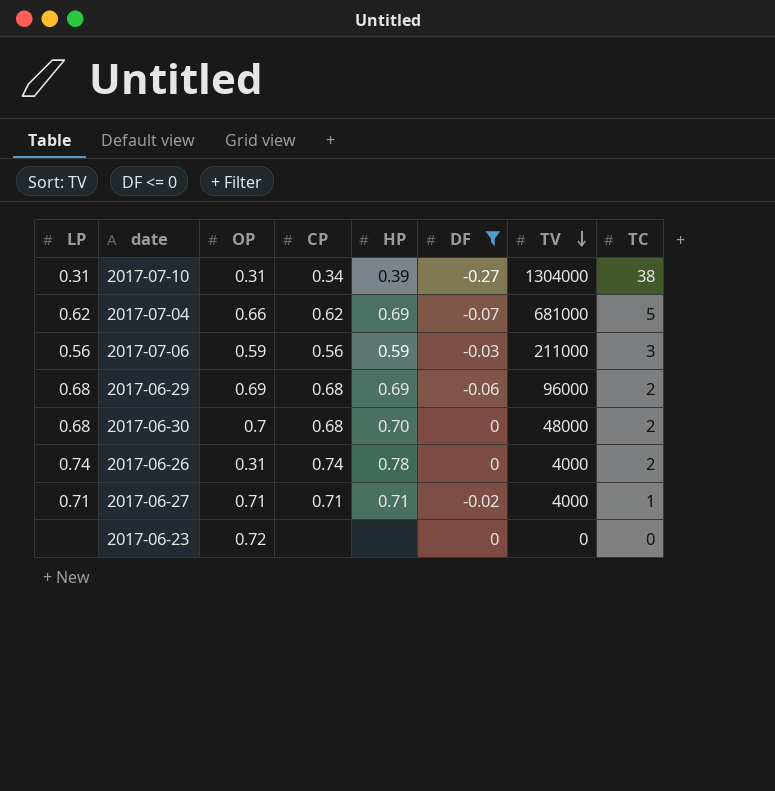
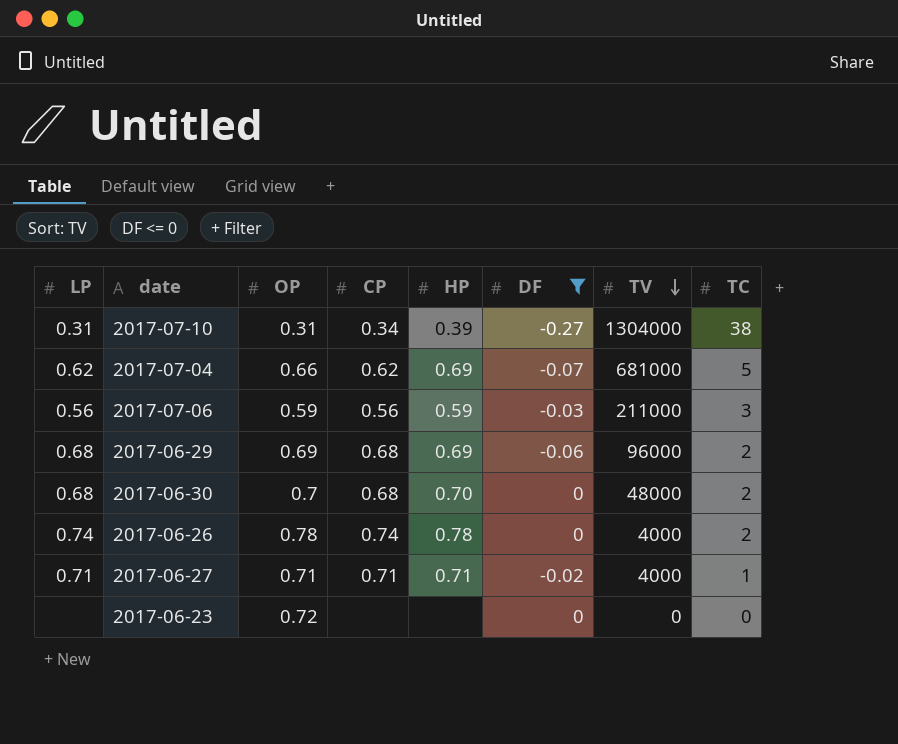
2017-06-26 | OP: 0.31 -> 0.78

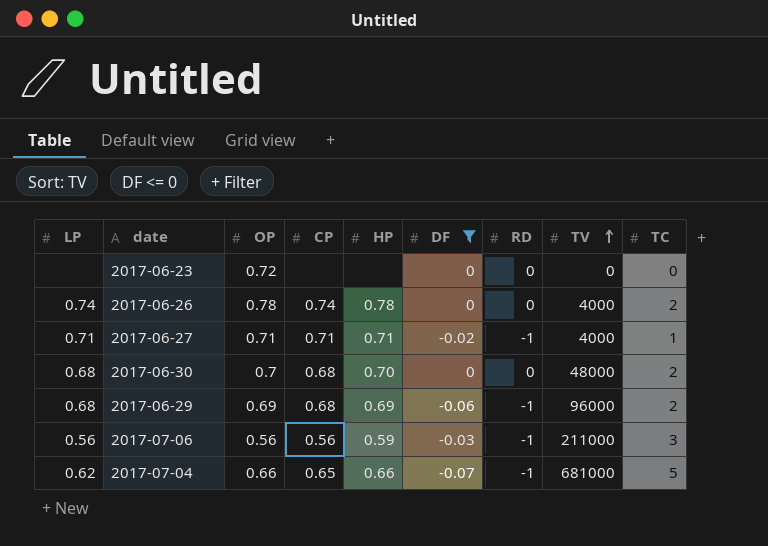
row order: TV descending -> TV ascending
column RD | position: none -> 7
row 2017-07-10: 0.31 | 0.31 | 0.34 | 0.39 | -0.27 | 1304000 | 38 -> none
2017-07-06 | OP: 0.59 -> 0.56
2017-07-04 | CP: 0.62 -> 0.65
2017-07-04 | HP: 0.69 -> 0.66

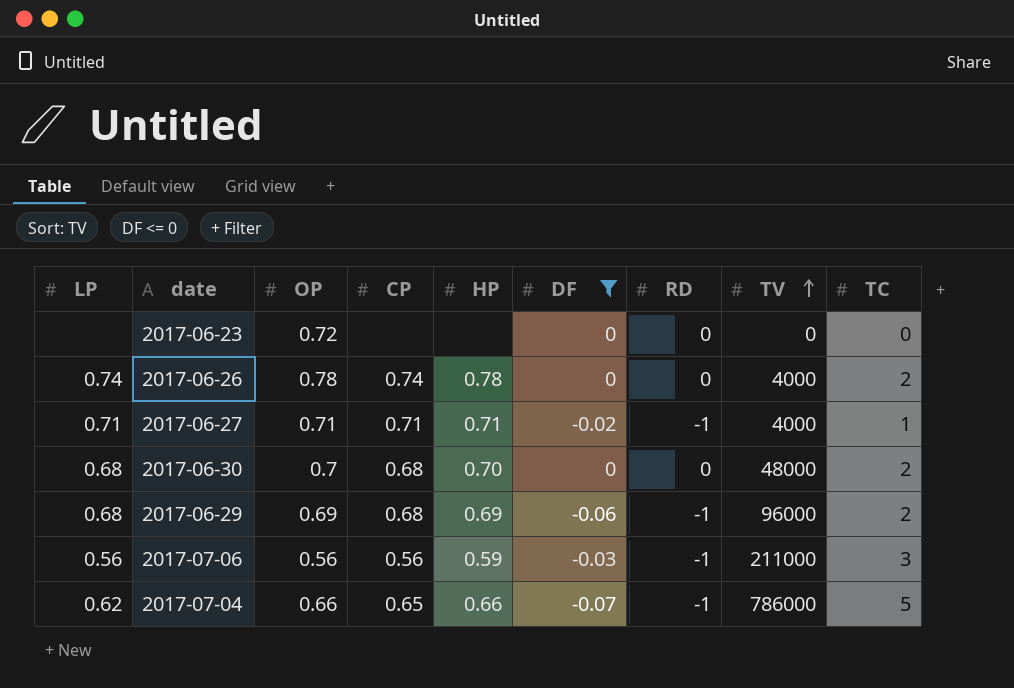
2017-07-04 | TV: 681000 -> 786000

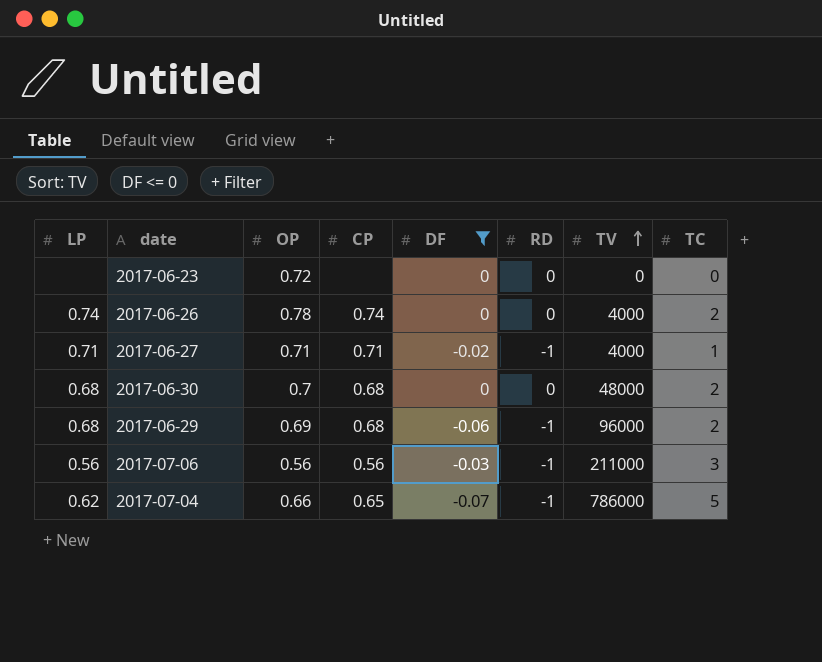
column HP | position: 5 -> none

